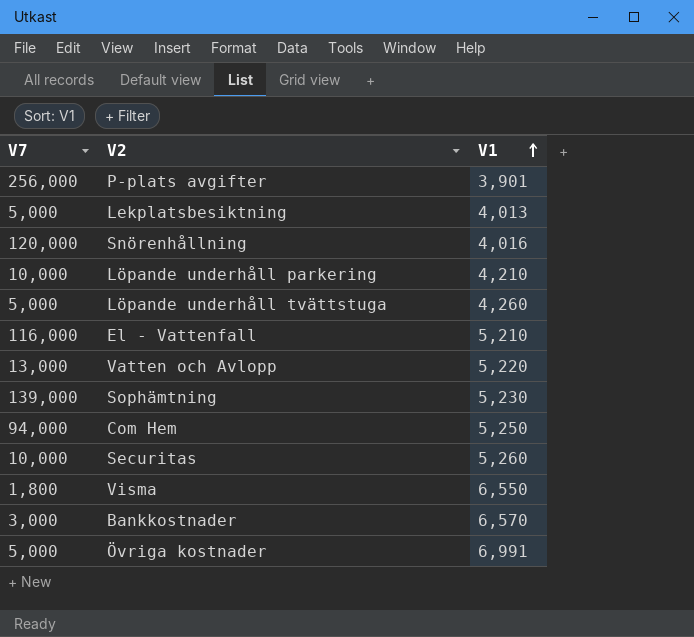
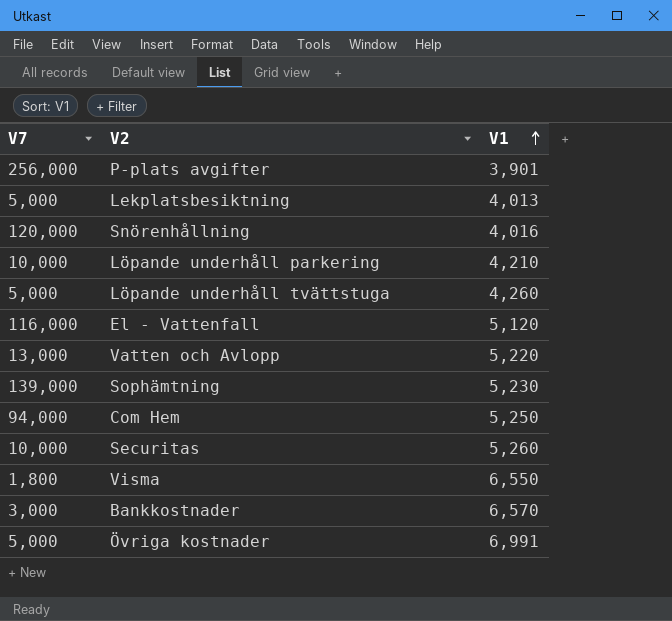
El - Vattenfall | V1: 5,210 -> 5,120

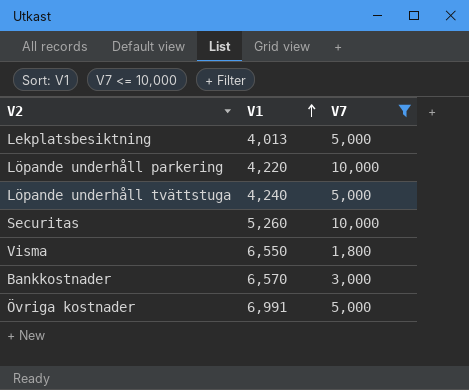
filter: none -> V7 <= 10,000
column V7 | position: 1 -> 3
Löpande underhåll parkering | V1: 4,210 -> 4,220
Löpande underhåll tvättstuga | V1: 4,260 -> 4,240

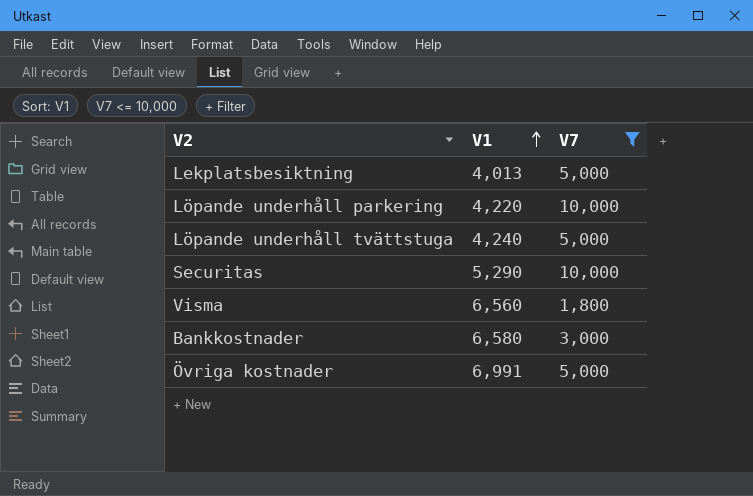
Securitas | V1: 5,260 -> 5,290
Visma | V1: 6,550 -> 6,560
Bankkostnader | V1: 6,570 -> 6,580

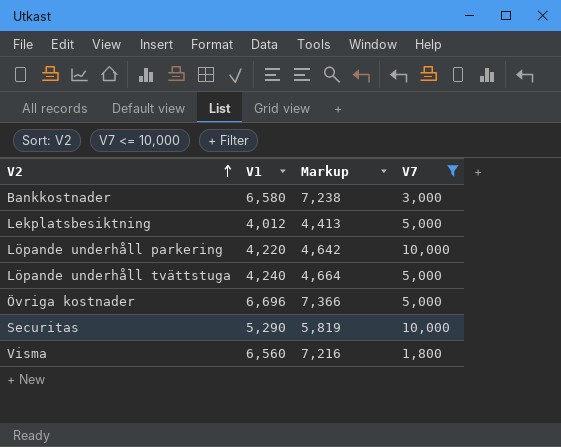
row order: V1 ascending -> V2 ascending
column Markup | formula: none -> [V1] * 1.1
Lekplatsbesiktning | V1: 4,013 -> 4,012
Övriga kostnader | V1: 6,991 -> 6,696

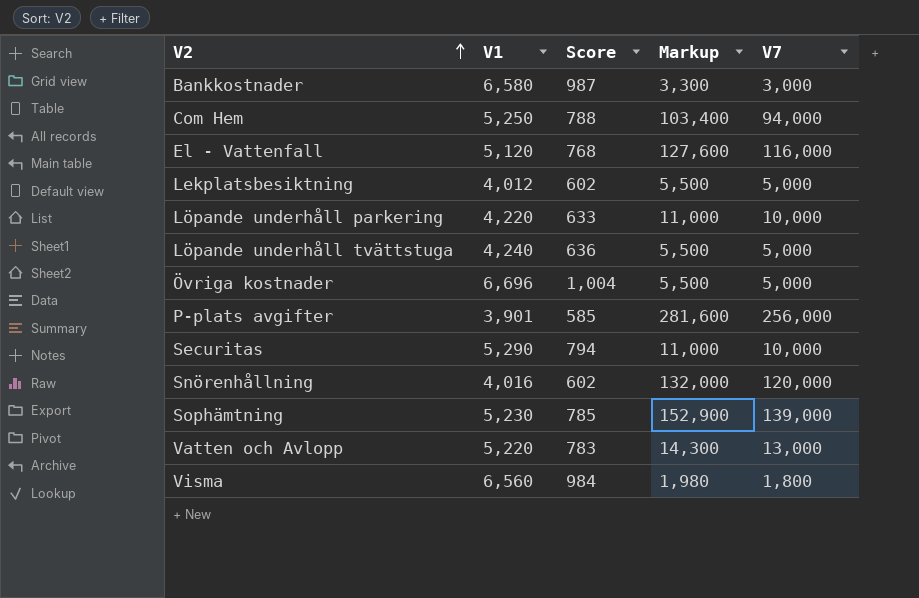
filter: V7 <= 10,000 -> none
column Score | formula: none -> [V1] * 0.15
column Markup | formula: [V1] * 1.1 -> [V7] * 1.1

